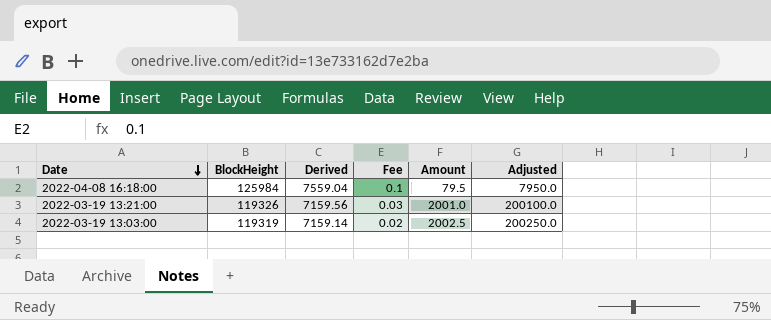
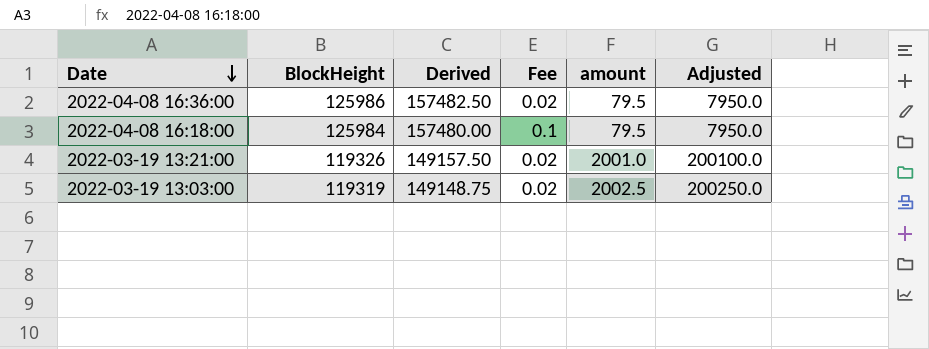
column Derived | formula: [BlockHeight] * 0.06 -> [BlockHeight] * 1.25
column name: Amount -> amount
row 2022-04-08 16:36:00: none -> 125986 | 157482.50 | 0.02 | 79.5 | 7950.0
2022-03-19 13:21:00 | Fee: 0.03 -> 0.02

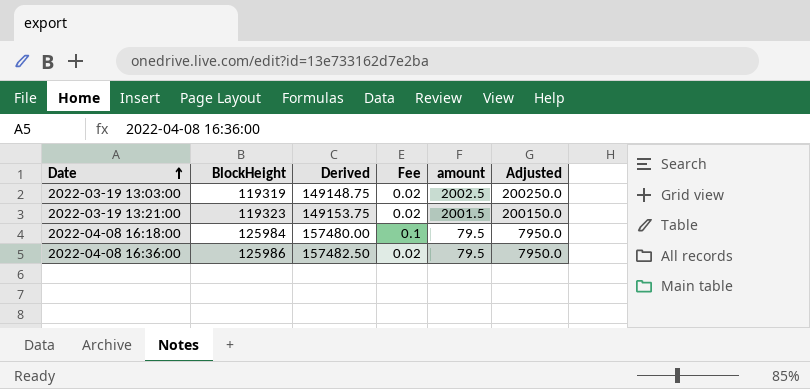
row order: Date descending -> Date ascending
2022-03-19 13:21:00 | BlockHeight: 119326 -> 119323
2022-03-19 13:21:00 | Derived: 149157.50 -> 149153.75
2022-03-19 13:21:00 | amount: 2001.0 -> 2001.5
2022-03-19 13:21:00 | Adjusted: 200100.0 -> 200150.0

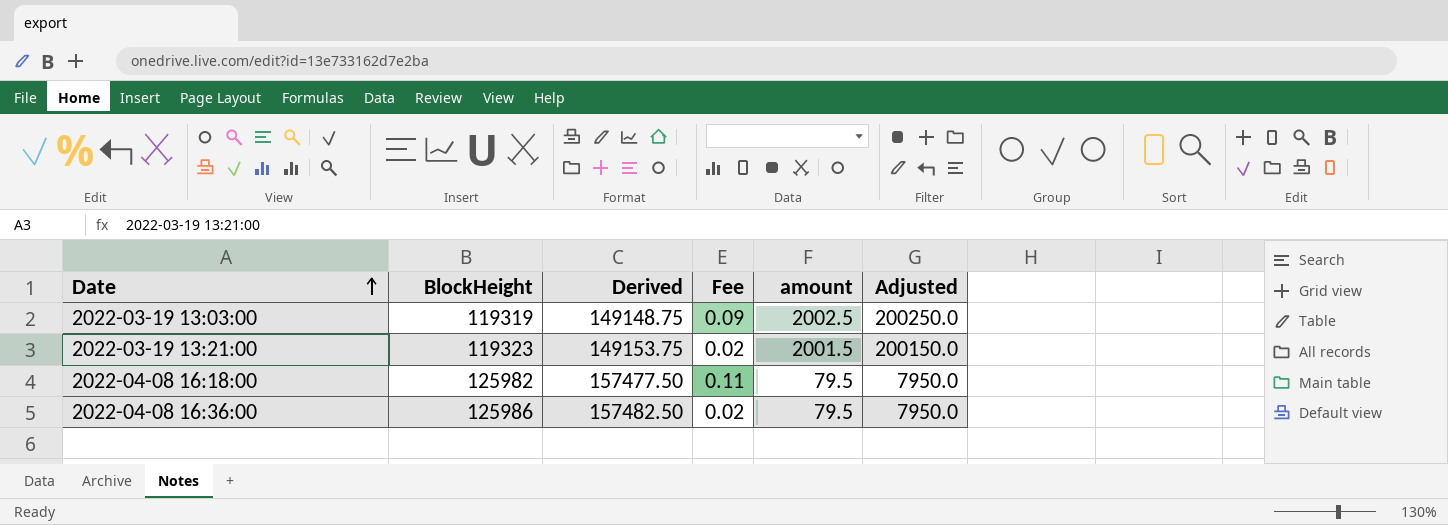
2022-03-19 13:03:00 | Fee: 0.02 -> 0.09
2022-04-08 16:18:00 | BlockHeight: 125984 -> 125982
2022-04-08 16:18:00 | Derived: 157480.00 -> 157477.50
2022-04-08 16:18:00 | Fee: 0.1 -> 0.11

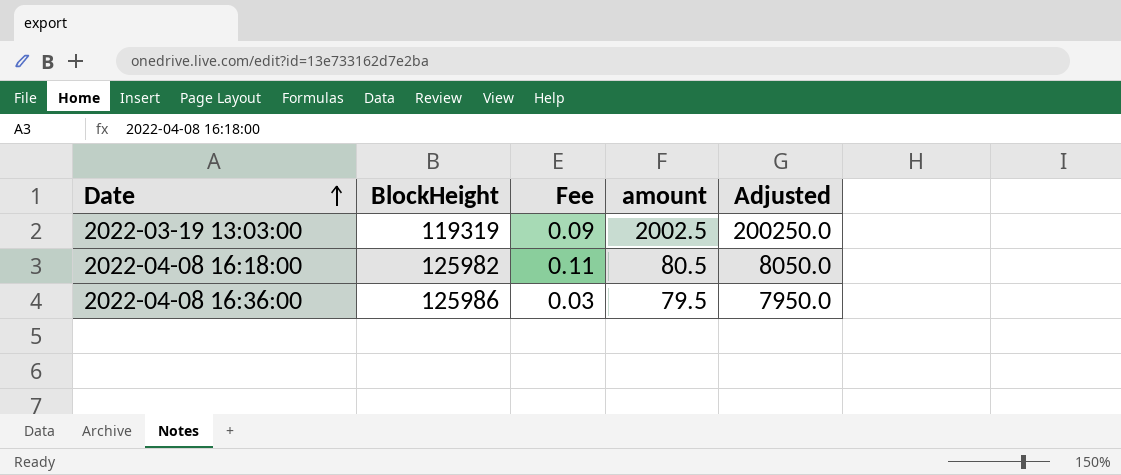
column Derived | formula: [BlockHeight] * 1.25 -> none
row 2022-03-19 13:21:00: 119323 | 149153.75 | 0.02 | 2001.5 | 200150.0 -> none
2022-04-08 16:18:00 | amount: 79.5 -> 80.5
2022-04-08 16:18:00 | Adjusted: 7950.0 -> 8050.0
2022-04-08 16:36:00 | Fee: 0.02 -> 0.03

